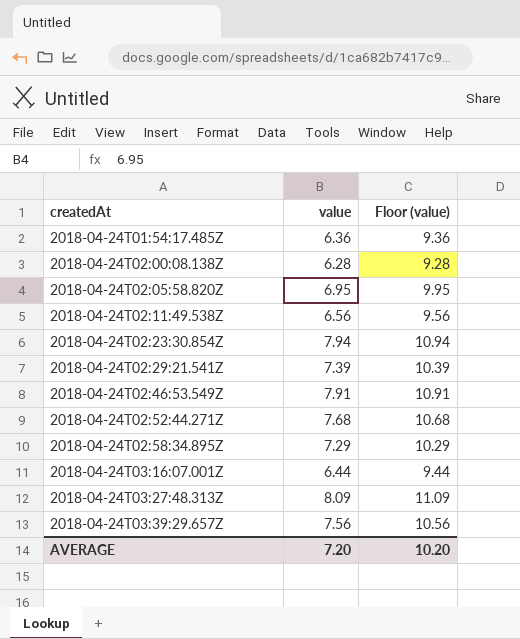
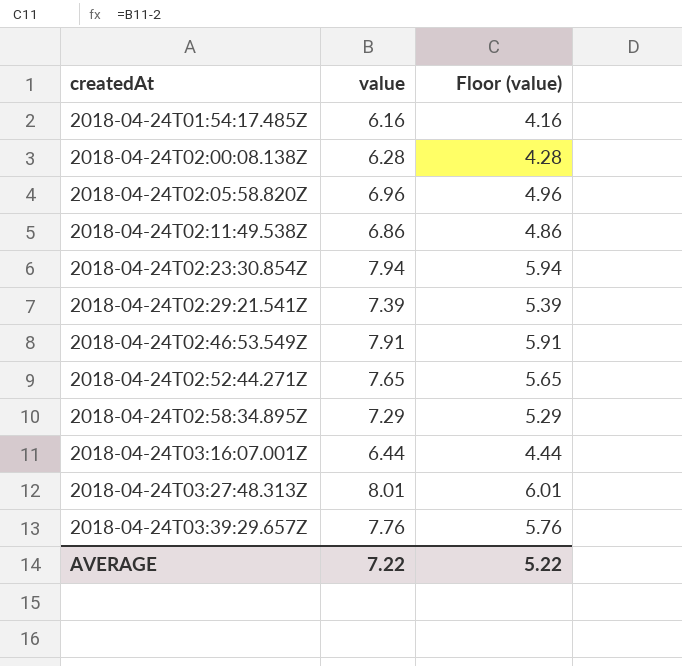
column Floor (value) | formula: [value] + 3 -> [value] - 2
2018-04-24T01:54:17.485Z | value: 6.36 -> 6.16
2018-04-24T02:05:58.820Z | value: 6.95 -> 6.96
2018-04-24T02:11:49.538Z | value: 6.56 -> 6.86
2018-04-24T02:52:44.271Z | value: 7.68 -> 7.65
2018-04-24T03:27:48.313Z | value: 8.09 -> 8.01
2018-04-24T03:39:29.657Z | value: 7.56 -> 7.76
AVERAGE | value: 7.20 -> 7.22
AVERAGE | Floor (value): 10.20 -> 5.22

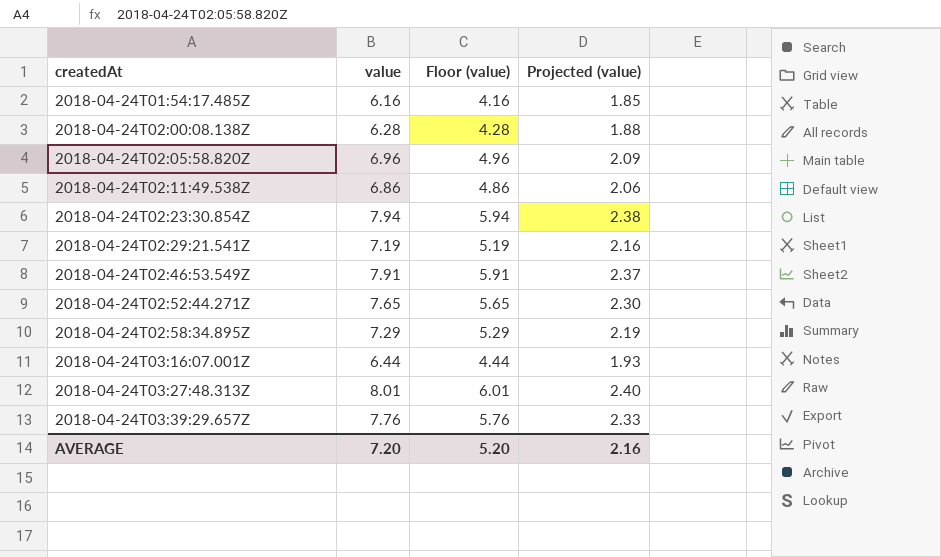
column Projected (value) | formula: none -> [value] * 0.3
2018-04-24T02:29:21.541Z | value: 7.39 -> 7.19
2018-04-24T02:29:21.541Z | Floor (value): 5.39 -> 5.19
AVERAGE | value: 7.22 -> 7.20
AVERAGE | Floor (value): 5.22 -> 5.20

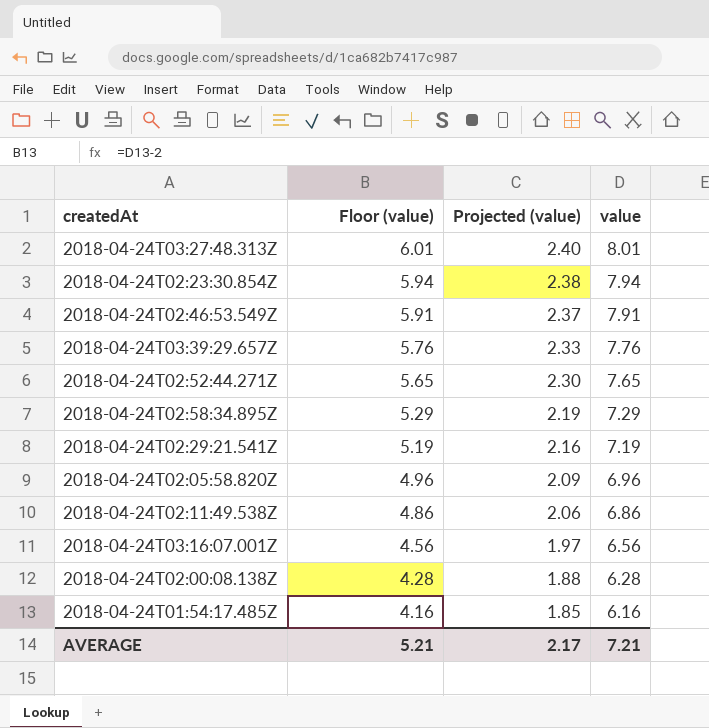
row order: createdAt ascending -> Floor (value) descending
column value | position: 2 -> 4
2018-04-24T03:16:07.001Z | Floor (value): 4.44 -> 4.56
2018-04-24T03:16:07.001Z | Projected (value): 1.93 -> 1.97
2018-04-24T03:16:07.001Z | value: 6.44 -> 6.56
AVERAGE | Floor (value): 5.20 -> 5.21
AVERAGE | Projected (value): 2.16 -> 2.17
AVERAGE | value: 7.20 -> 7.21

